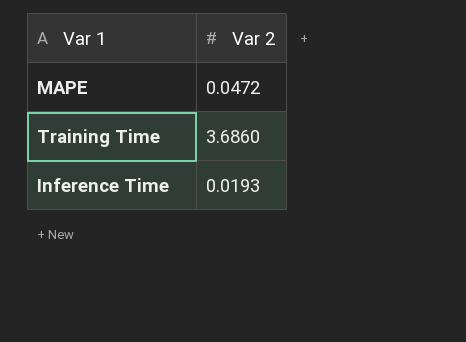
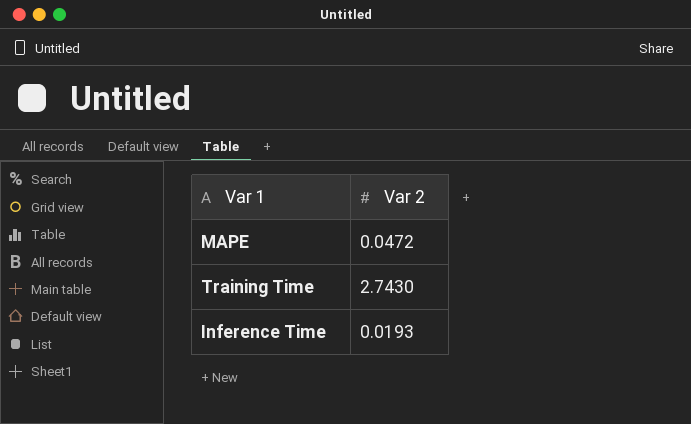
Training Time | Var 2: 3.6860 -> 2.7430

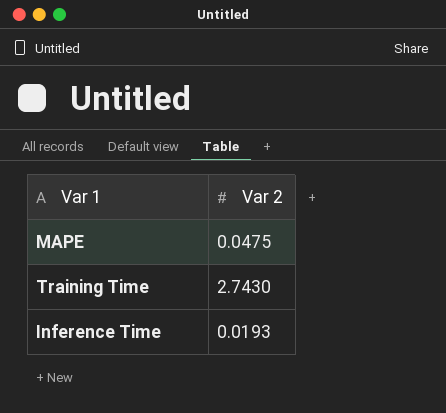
MAPE | Var 2: 0.0472 -> 0.0475

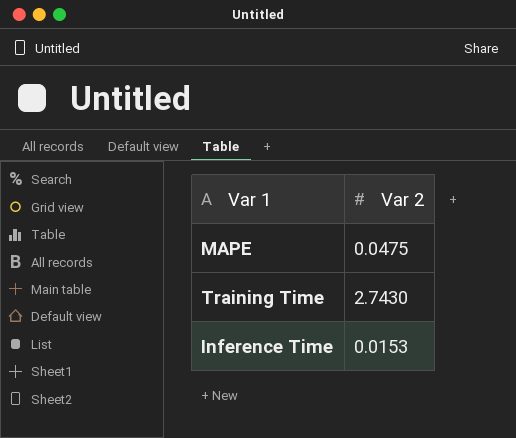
Inference Time | Var 2: 0.0193 -> 0.0153

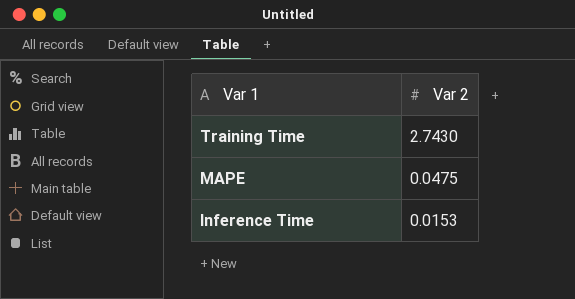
row order: none -> Var 1 descending

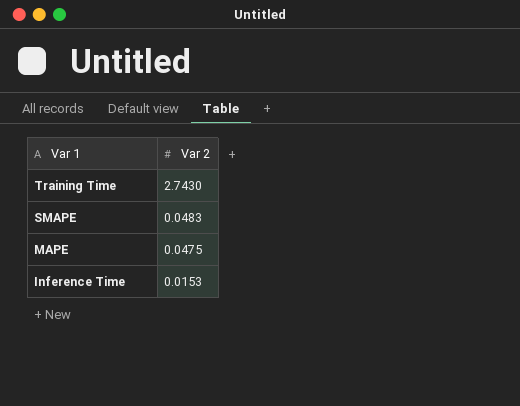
row SMAPE: none -> 0.0483

